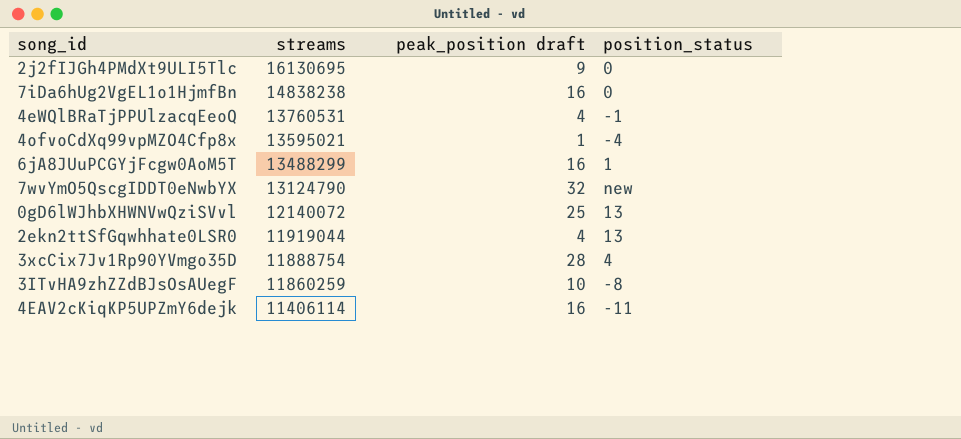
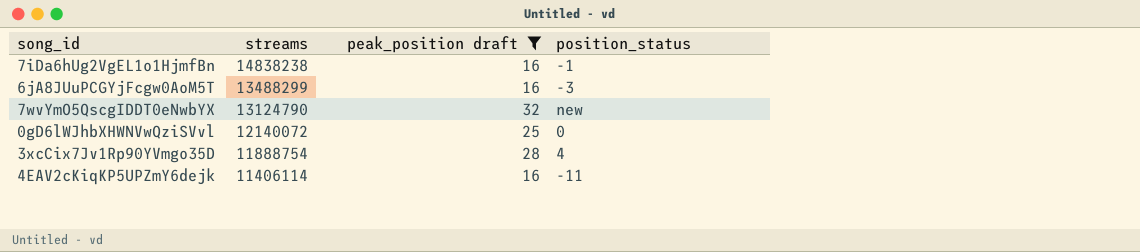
filter: none -> peak_position draft >= 16
7iDa6hUg2VgEL1o1HjmfBn | position_status: 0 -> -1
6jA8JUuPCGYjFcgw0AoM5T | position_status: 1 -> -3
0gD6lWJhbXHWNVwQziSVvl | position_status: 13 -> 0

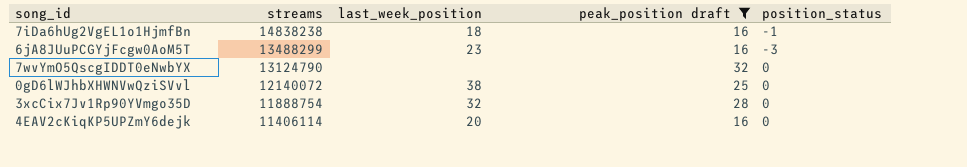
column last_week_position | position: none -> 3
7wvYmO5QscgIDDT0eNwbYX | position_status: new -> 0
3xcCix7Jv1Rp90YVmgo35D | position_status: 4 -> 0
4EAV2cKiqKP5UPZmY6dejk | position_status: -11 -> 0

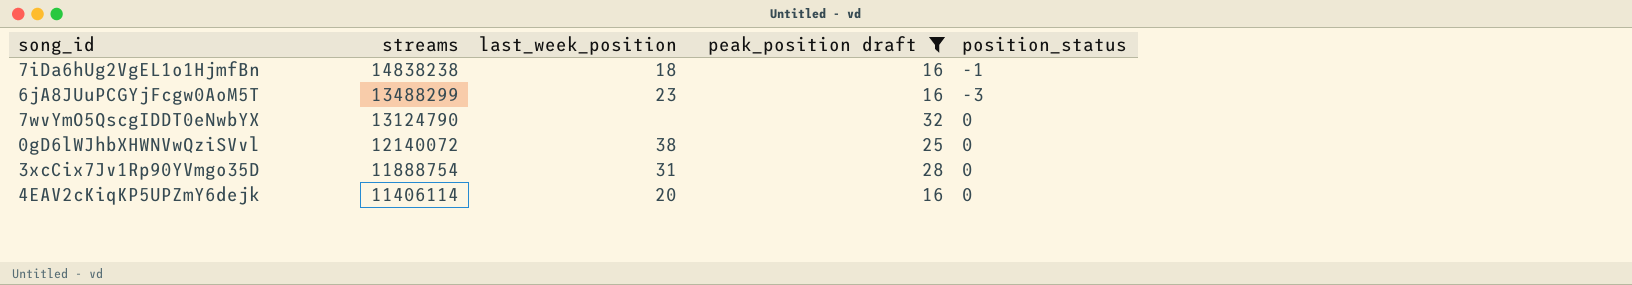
3xcCix7Jv1Rp90YVmgo35D | last_week_position: 32 -> 31

